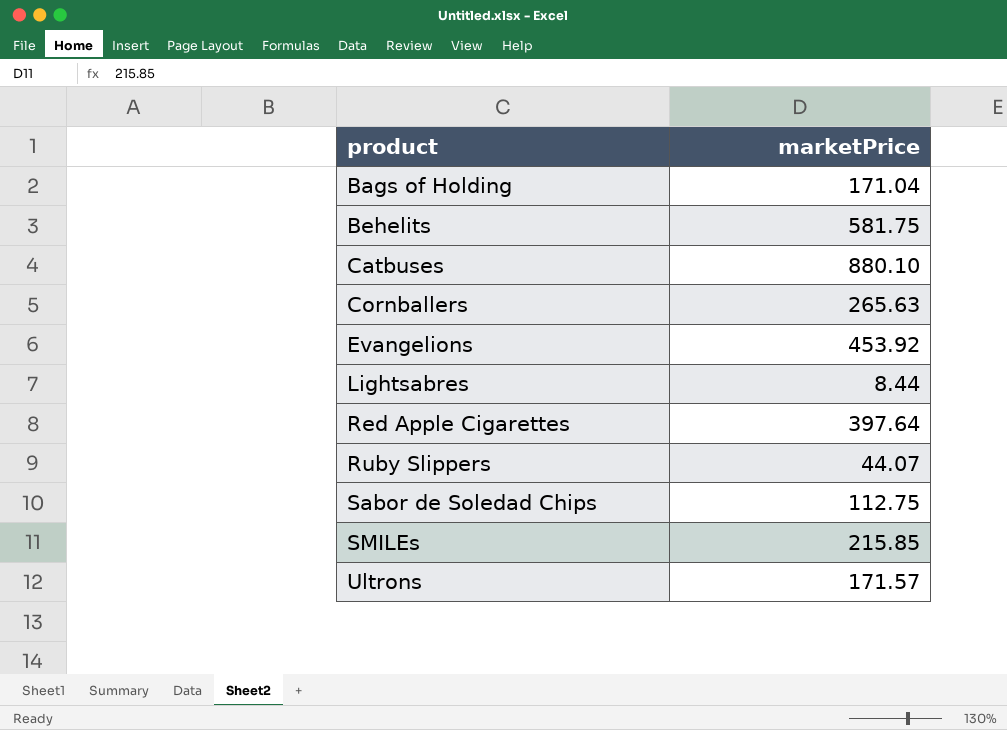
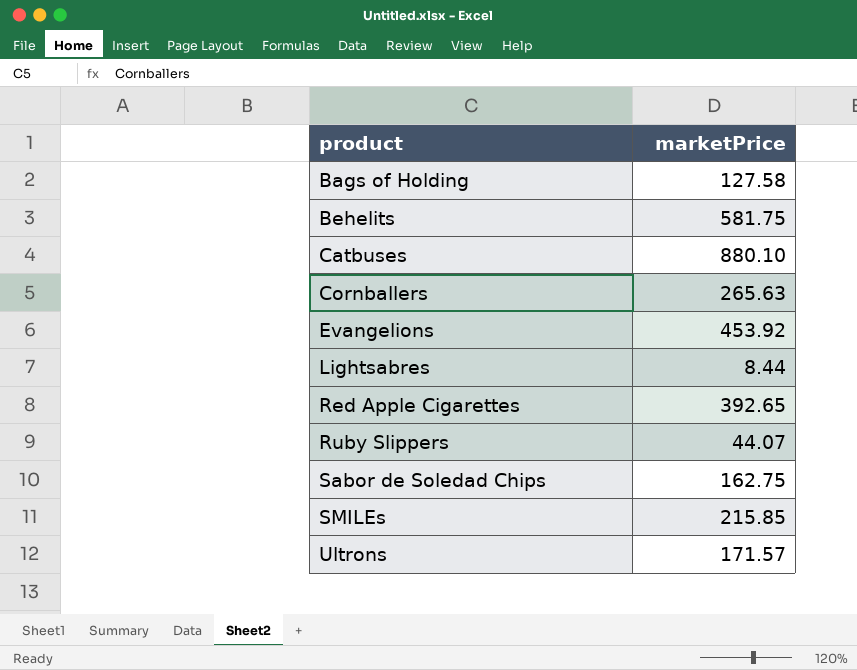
Bags of Holding | marketPrice: 171.04 -> 127.58
Red Apple Cigarettes | marketPrice: 397.64 -> 392.65
Sabor de Soledad Chips | marketPrice: 112.75 -> 162.75

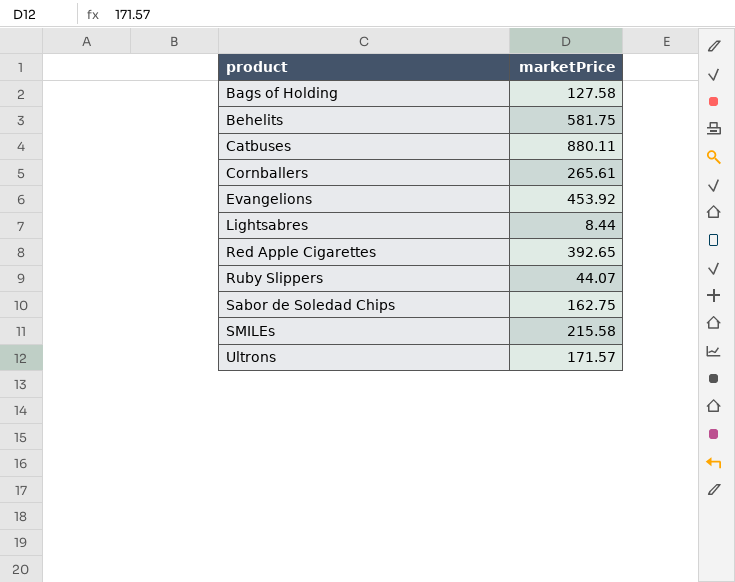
Catbuses | marketPrice: 880.10 -> 880.11
Cornballers | marketPrice: 265.63 -> 265.61
SMILEs | marketPrice: 215.85 -> 215.58

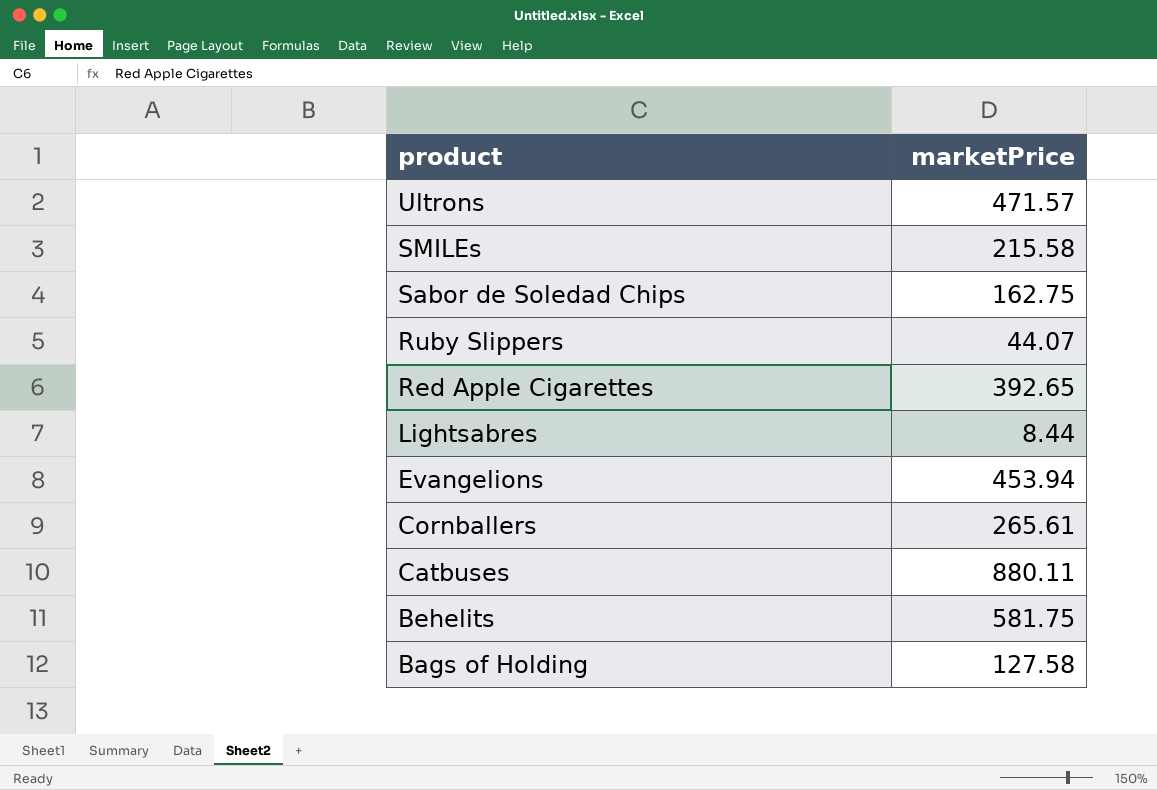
row order: product ascending -> product descending
Ultrons | marketPrice: 171.57 -> 471.57
Evangelions | marketPrice: 453.92 -> 453.94

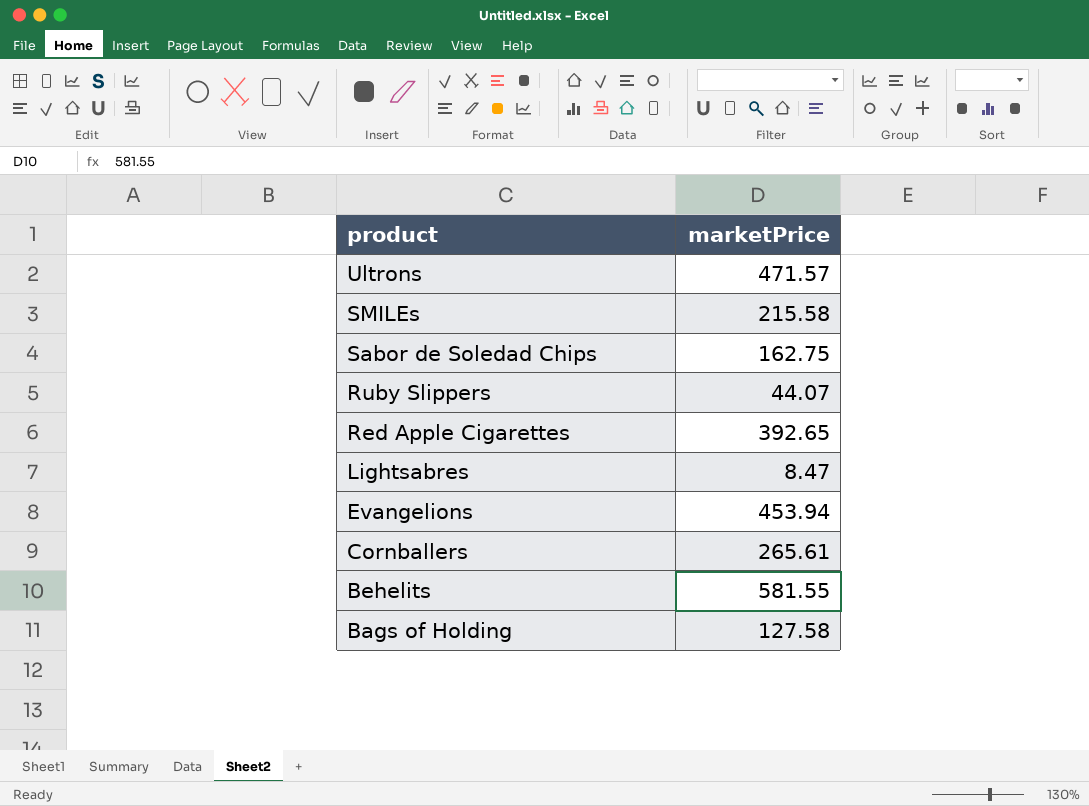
row Catbuses: 880.11 -> none
Lightsabres | marketPrice: 8.44 -> 8.47
Behelits | marketPrice: 581.75 -> 581.55

